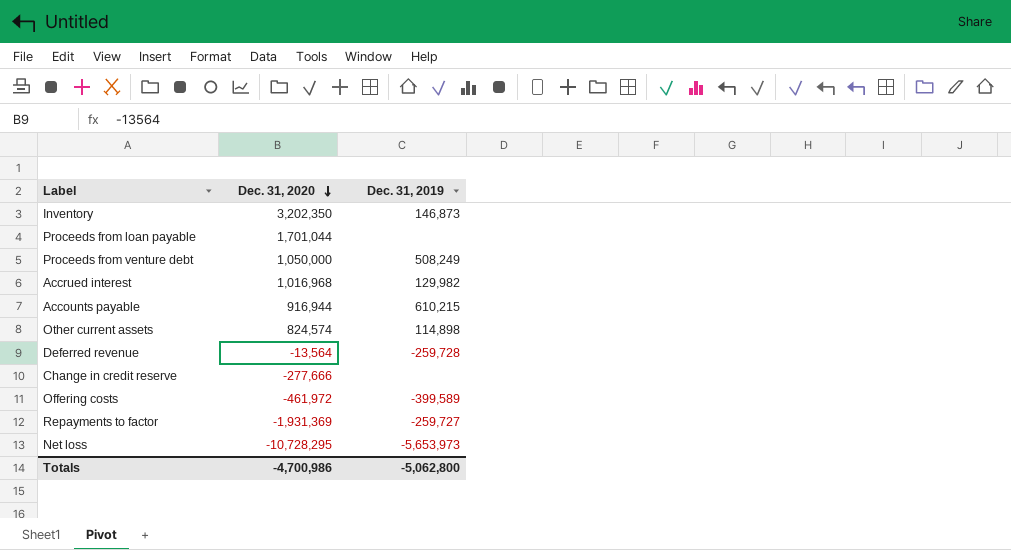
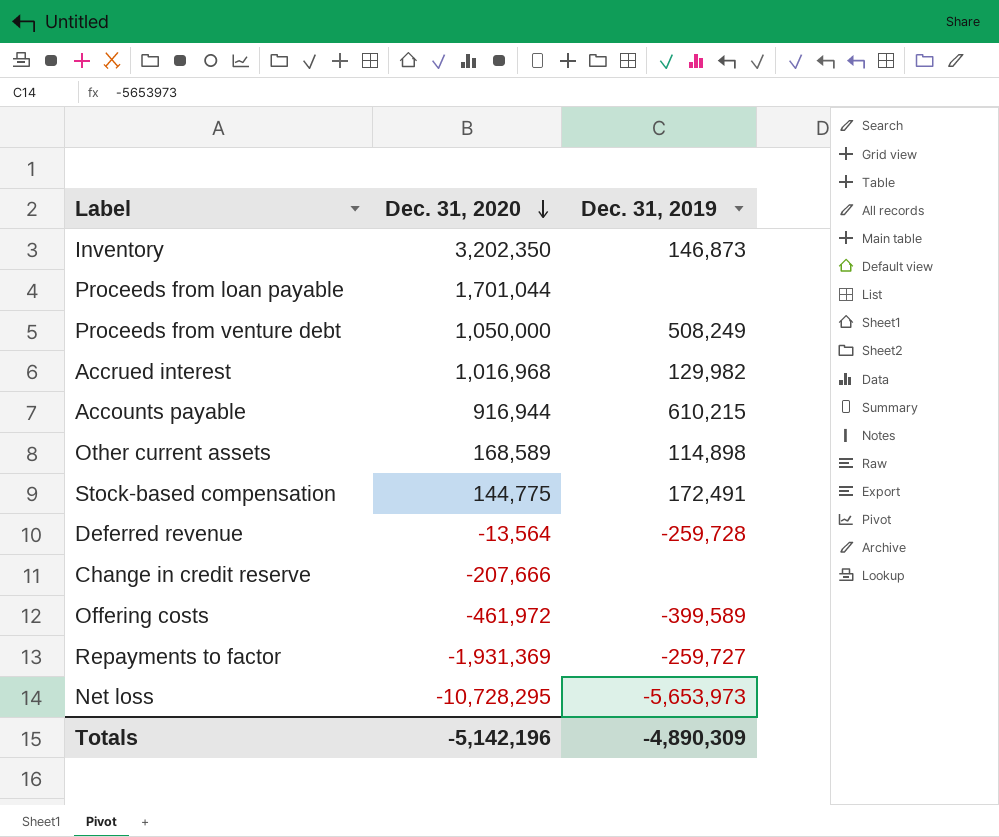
Other current assets | Dec. 31, 2020: 824,574 -> 168,589
row Stock-based compensation: none -> 144,775 | 172,491
Change in credit reserve | Dec. 31, 2020: -277,666 -> -207,666
Totals | Dec. 31, 2020: -4,700,986 -> -5,142,196
Totals | Dec. 31, 2019: -5,062,800 -> -4,890,309

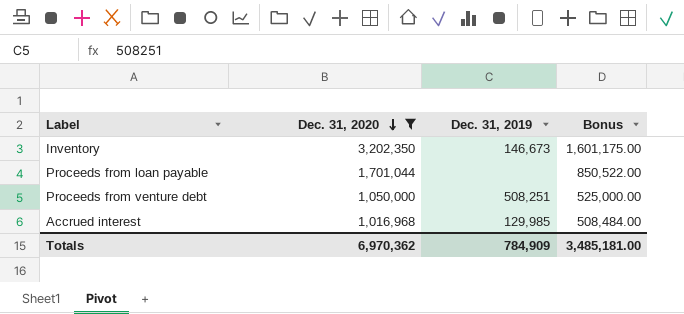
filter: none -> Dec. 31, 2020 >= 1,016,968
column Bonus | formula: none -> [Dec. 31, 2020] * 0.5
Inventory | Dec. 31, 2019: 146,873 -> 146,673
Proceeds from venture debt | Dec. 31, 2019: 508,249 -> 508,251
Accrued interest | Dec. 31, 2019: 129,982 -> 129,985
Totals | Dec. 31, 2020: -5,142,196 -> 6,970,362
Totals | Dec. 31, 2019: -4,890,309 -> 784,909

